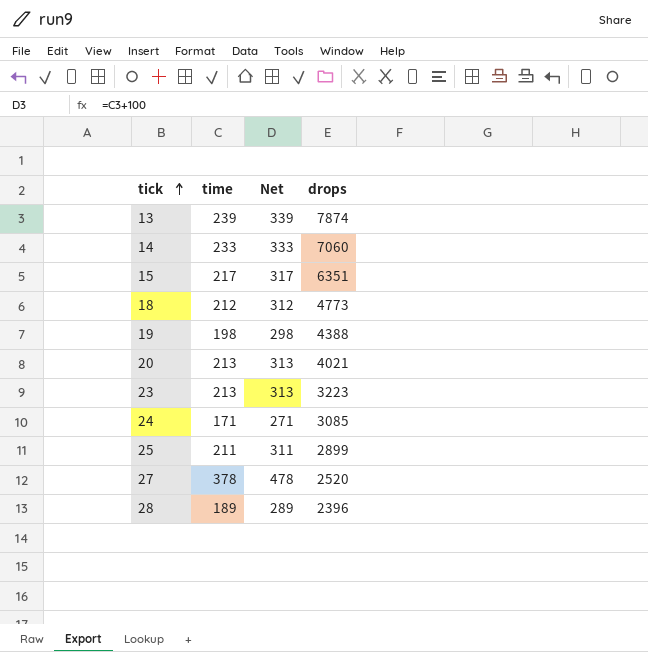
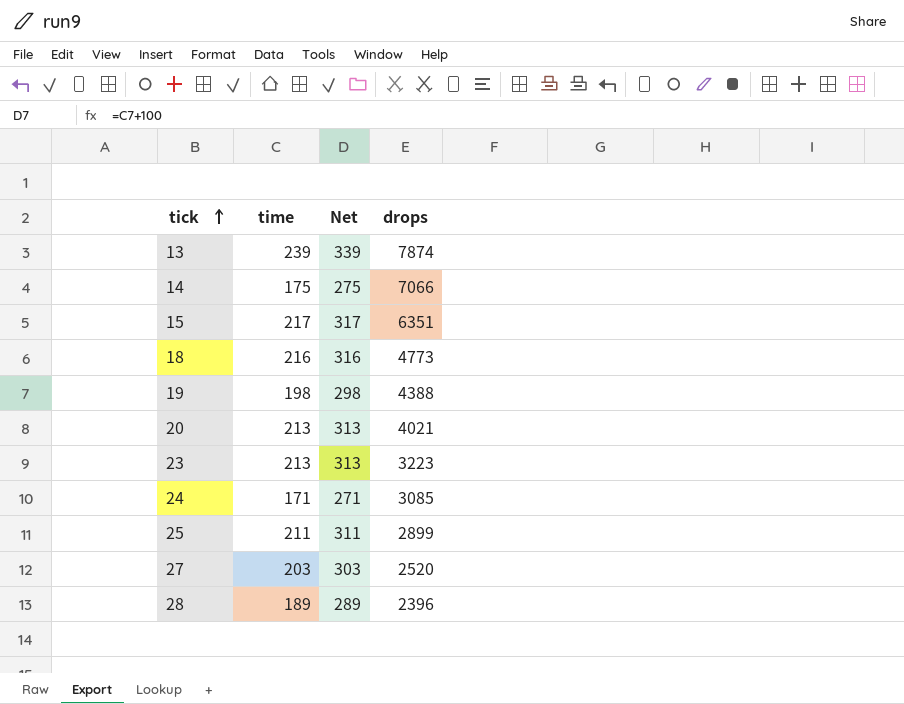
14 | time: 233 -> 175
14 | Net: 333 -> 275
14 | drops: 7060 -> 7066
18 | time: 212 -> 216
18 | Net: 312 -> 316
27 | time: 378 -> 203
27 | Net: 478 -> 303

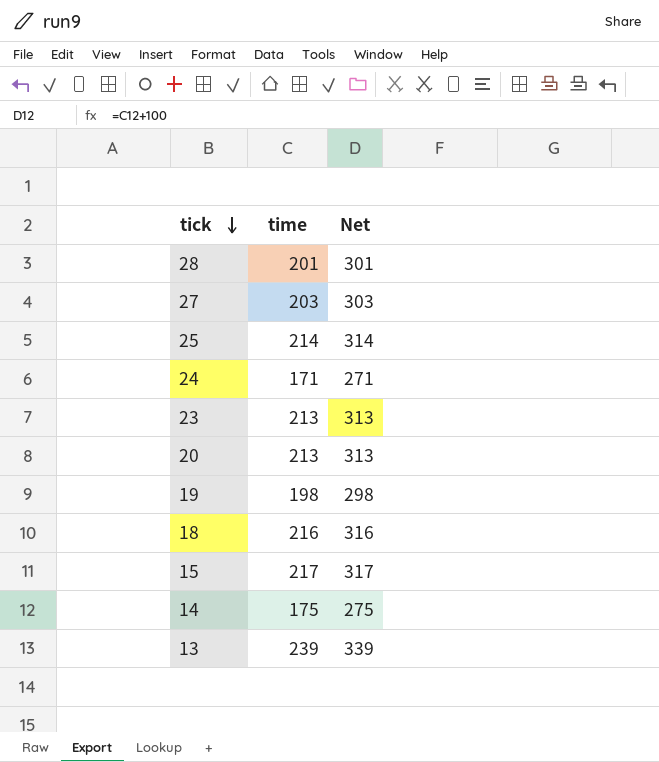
row order: tick ascending -> tick descending
column drops | position: 4 -> none
28 | time: 189 -> 201
28 | Net: 289 -> 301
25 | time: 211 -> 214
25 | Net: 311 -> 314

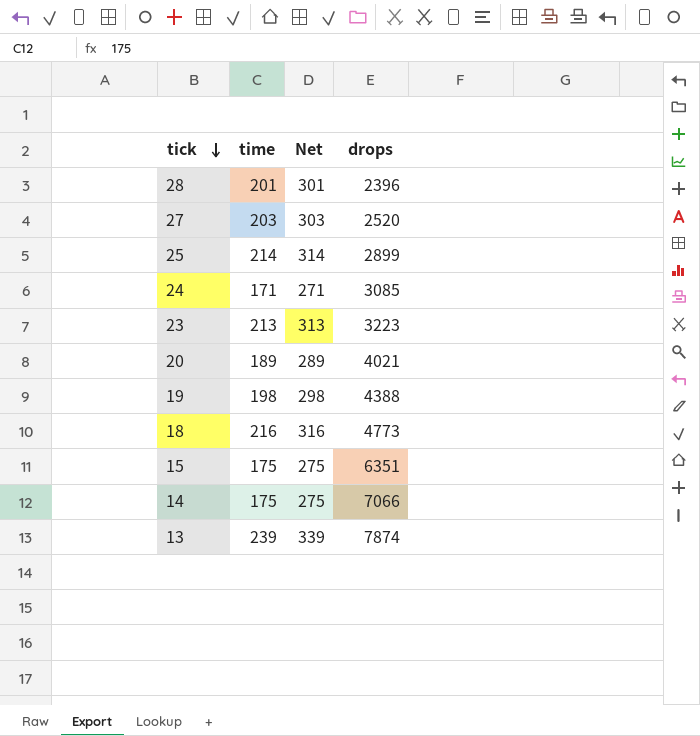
column drops | position: none -> 4
20 | time: 213 -> 189
20 | Net: 313 -> 289
15 | time: 217 -> 175
15 | Net: 317 -> 275

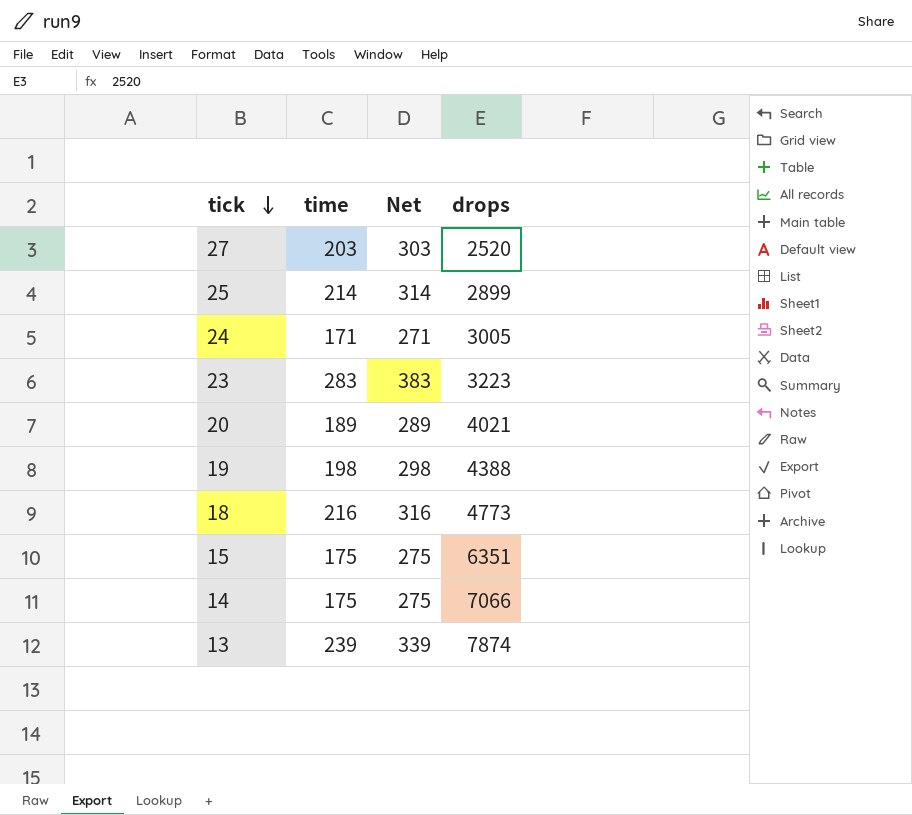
row 28: 201 | 301 | 2396 -> none
24 | drops: 3085 -> 3005
23 | time: 213 -> 283
23 | Net: 313 -> 383

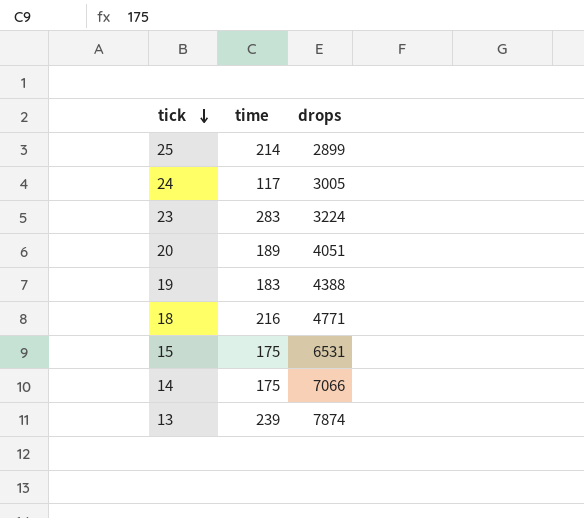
column Net | formula: [time] + 100 -> none
row 27: 203 | 303 | 2520 -> none
24 | time: 171 -> 117
23 | drops: 3223 -> 3224
20 | drops: 4021 -> 4051
19 | time: 198 -> 183
18 | drops: 4773 -> 4771
15 | drops: 6351 -> 6531

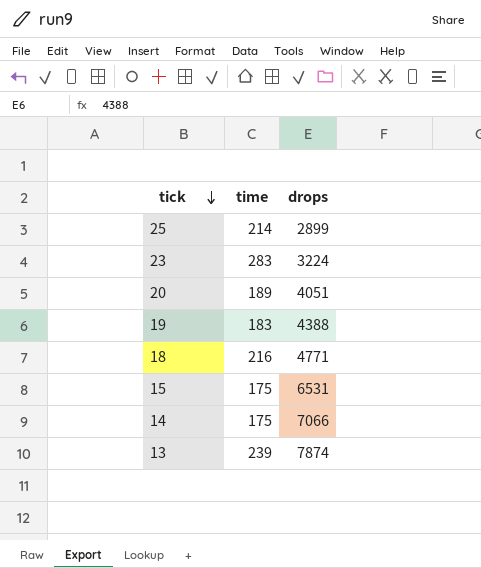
row 24: 117 | 3005 -> none

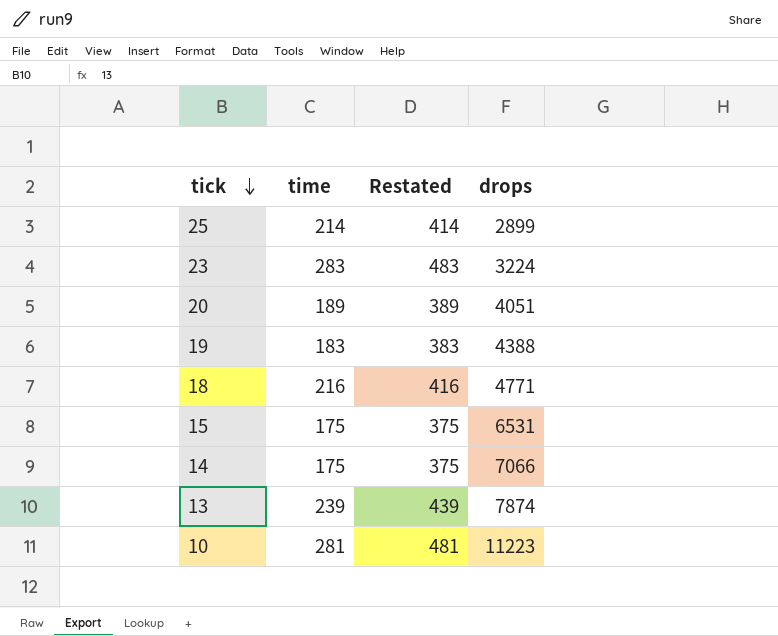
column Restated | formula: none -> [time] + 200
row 10: none -> 281 | 481 | 11223

